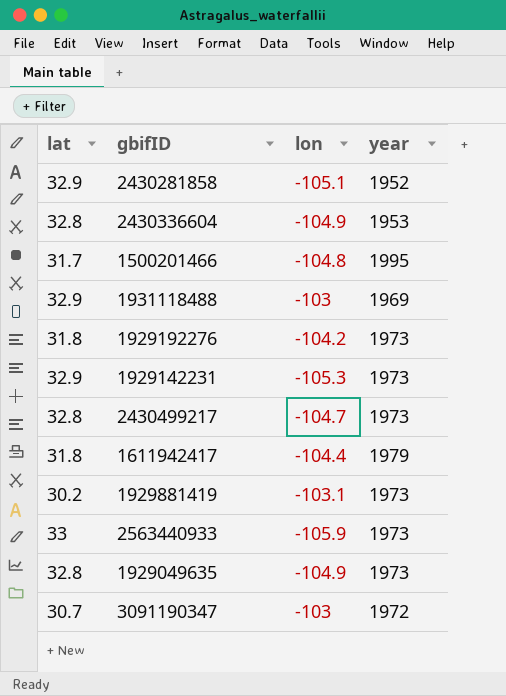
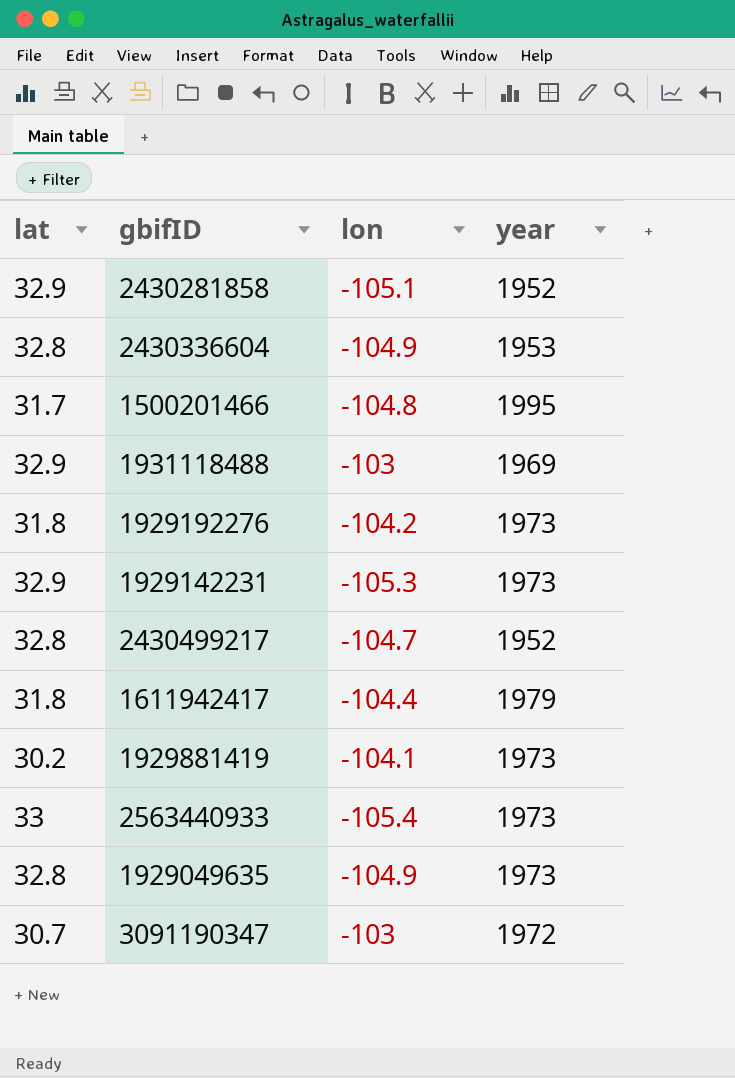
2430499217 | year: 1973 -> 1952
1929881419 | lon: -103.1 -> -104.1
2563440933 | lon: -105.9 -> -105.4

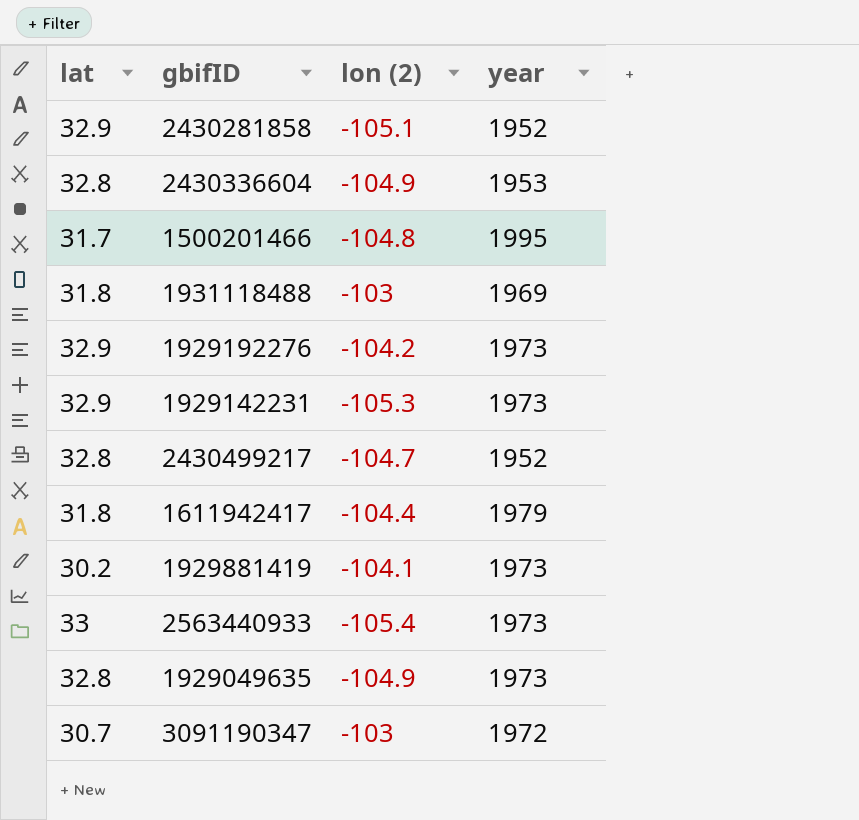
column name: lon -> lon (2)
1931118488 | lat: 32.9 -> 31.8
1929192276 | lat: 31.8 -> 32.9

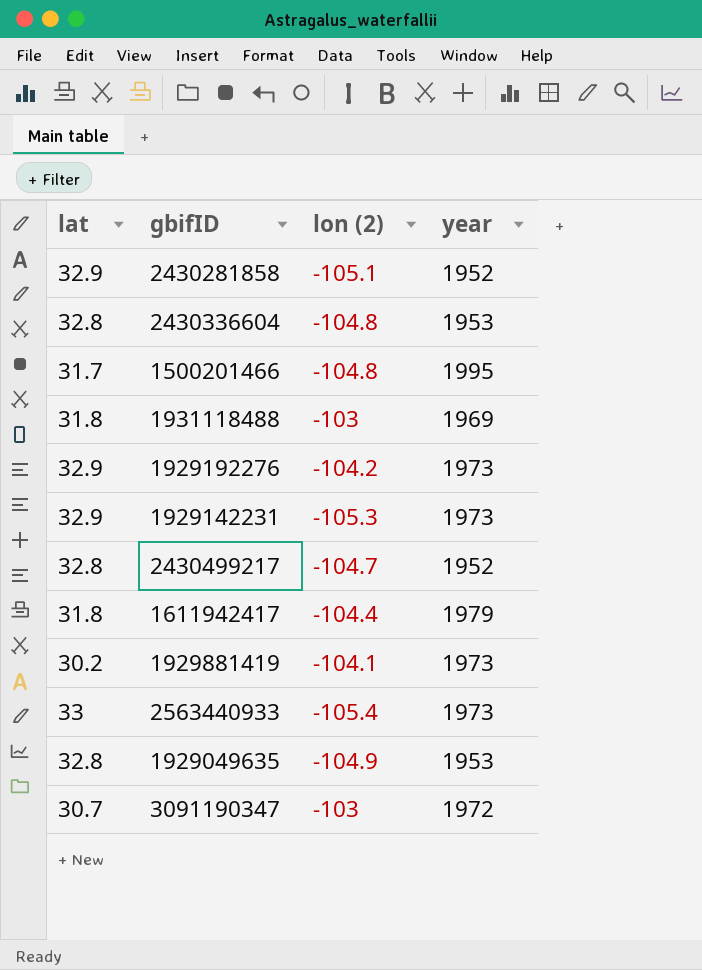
2430336604 | lon (2): -104.9 -> -104.8
1929049635 | year: 1973 -> 1953

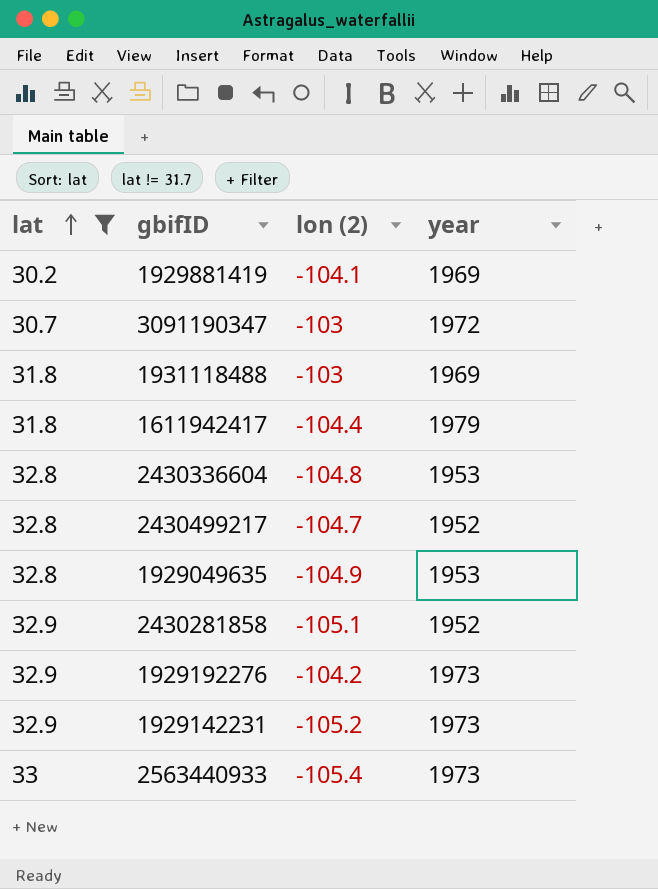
filter: none -> lat != 31.7
row order: none -> lat ascending
1929881419 | year: 1973 -> 1969
1929142231 | lon (2): -105.3 -> -105.2

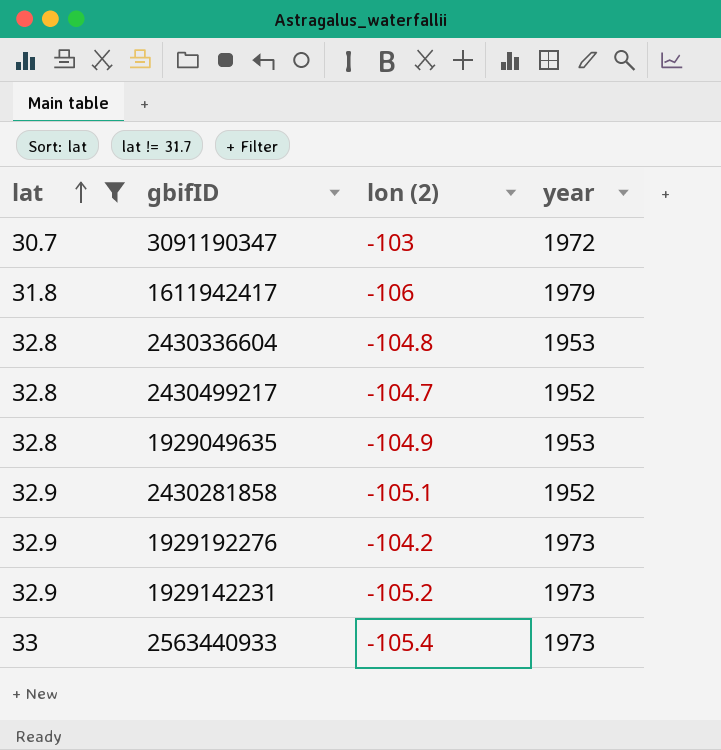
row 1929881419: 30.2 | -104.1 | 1969 -> none
row 1931118488: 31.8 | -103 | 1969 -> none
1611942417 | lon (2): -104.4 -> -106

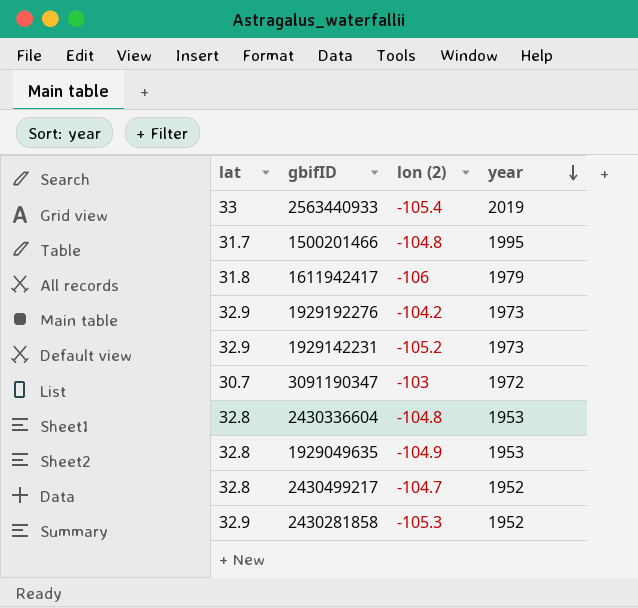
filter: lat != 31.7 -> none
row order: lat ascending -> year descending
2563440933 | year: 1973 -> 2019
2430281858 | lon (2): -105.1 -> -105.3

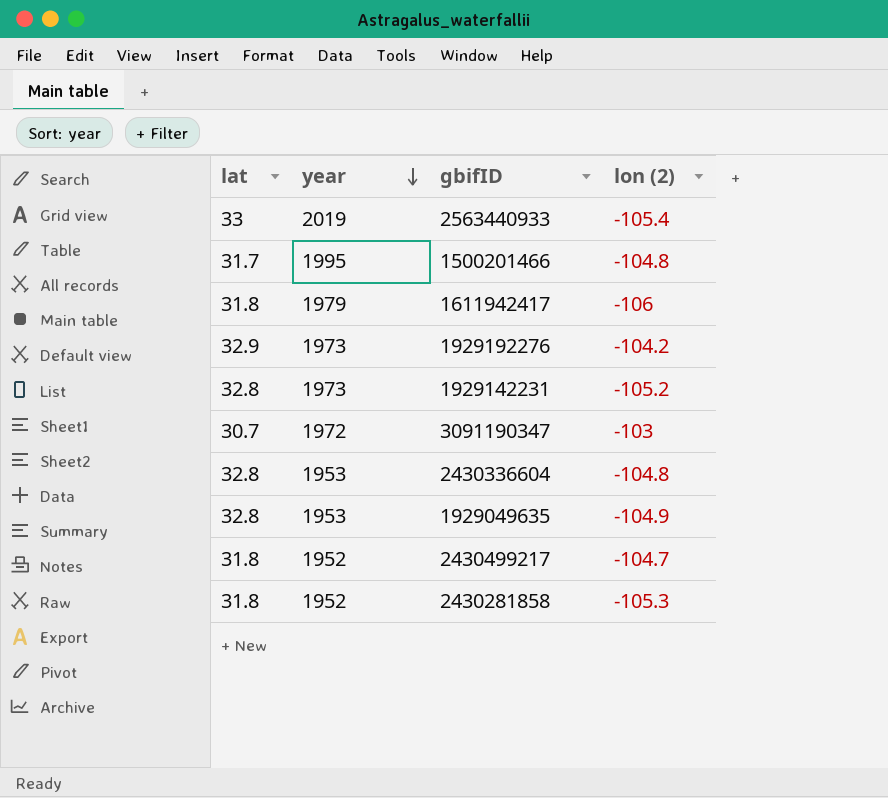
column year | position: 4 -> 2
1929142231 | lat: 32.9 -> 32.8
2430499217 | lat: 32.8 -> 31.8
2430281858 | lat: 32.9 -> 31.8

